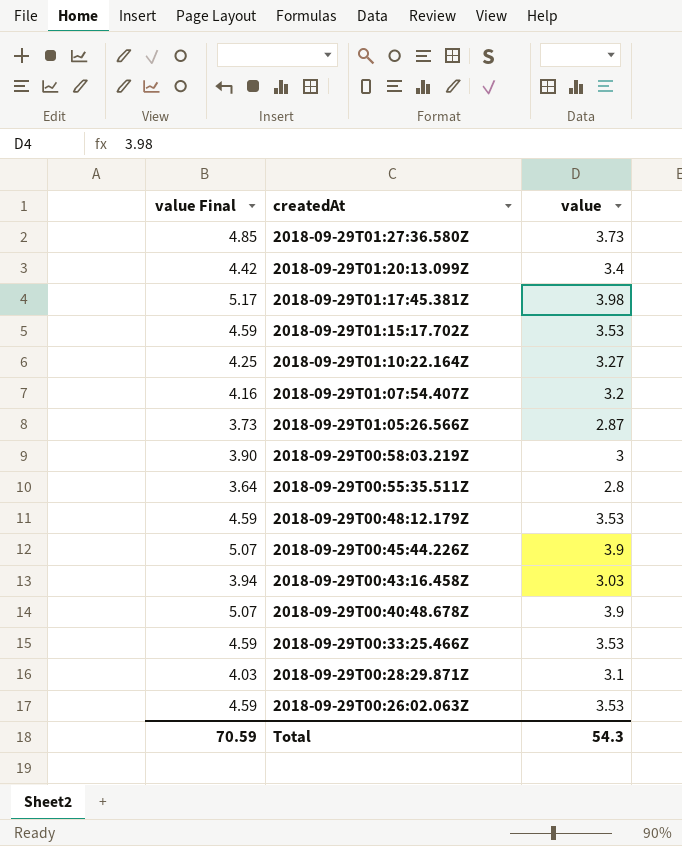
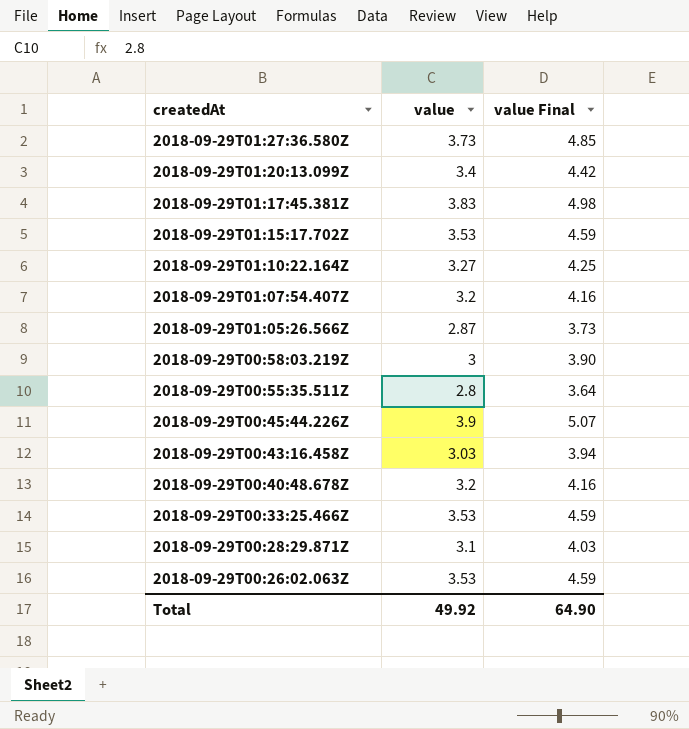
column value Final | position: 1 -> 3
row 2018-09-29T00:48:12.179Z: 4.59 | 3.53 -> none
2018-09-29T01:17:45.381Z | value: 3.98 -> 3.83
2018-09-29T01:17:45.381Z | value Final: 5.17 -> 4.98
2018-09-29T00:40:48.678Z | value: 3.9 -> 3.2
2018-09-29T00:40:48.678Z | value Final: 5.07 -> 4.16
Total | value: 54.3 -> 49.92
Total | value Final: 70.59 -> 64.90

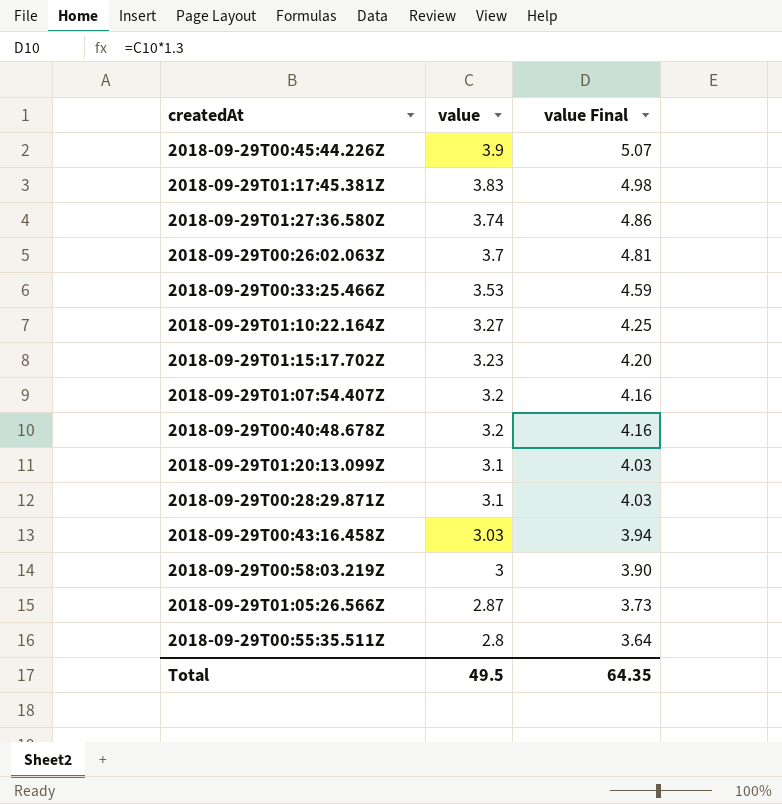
row order: createdAt descending -> value descending
2018-09-29T01:27:36.580Z | value: 3.73 -> 3.74
2018-09-29T01:27:36.580Z | value Final: 4.85 -> 4.86
2018-09-29T00:26:02.063Z | value: 3.53 -> 3.7
2018-09-29T00:26:02.063Z | value Final: 4.59 -> 4.81
2018-09-29T01:15:17.702Z | value: 3.53 -> 3.23
2018-09-29T01:15:17.702Z | value Final: 4.59 -> 4.20
2018-09-29T01:20:13.099Z | value: 3.4 -> 3.1
2018-09-29T01:20:13.099Z | value Final: 4.42 -> 4.03
Total | value: 49.92 -> 49.5
Total | value Final: 64.90 -> 64.35

